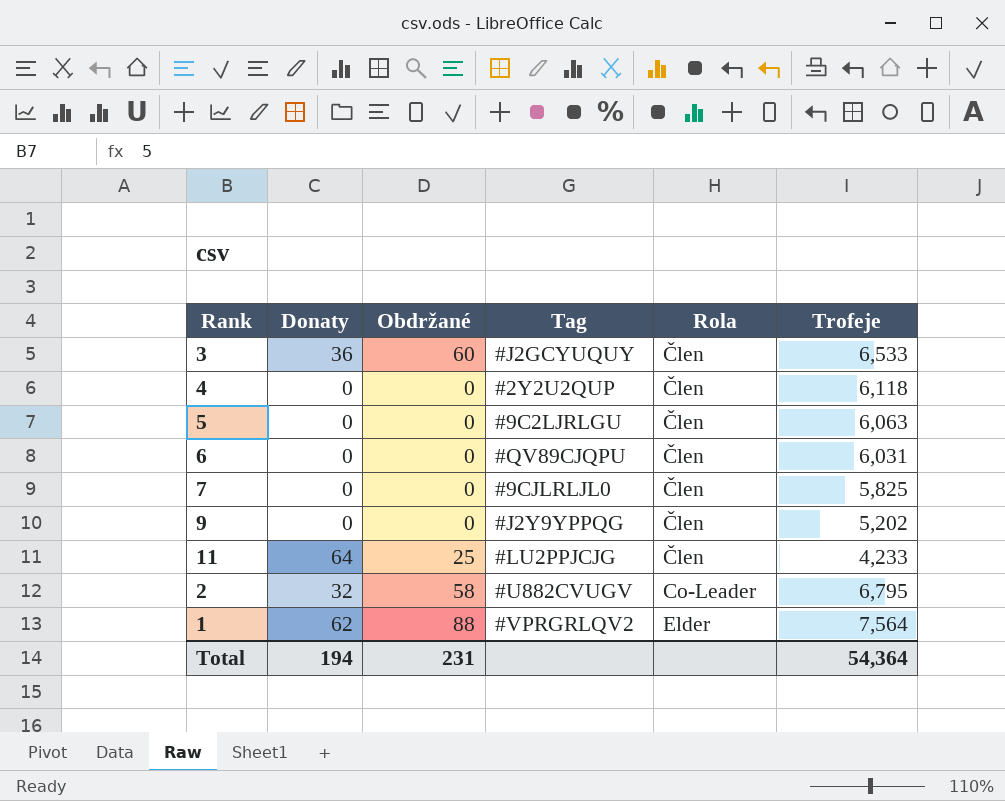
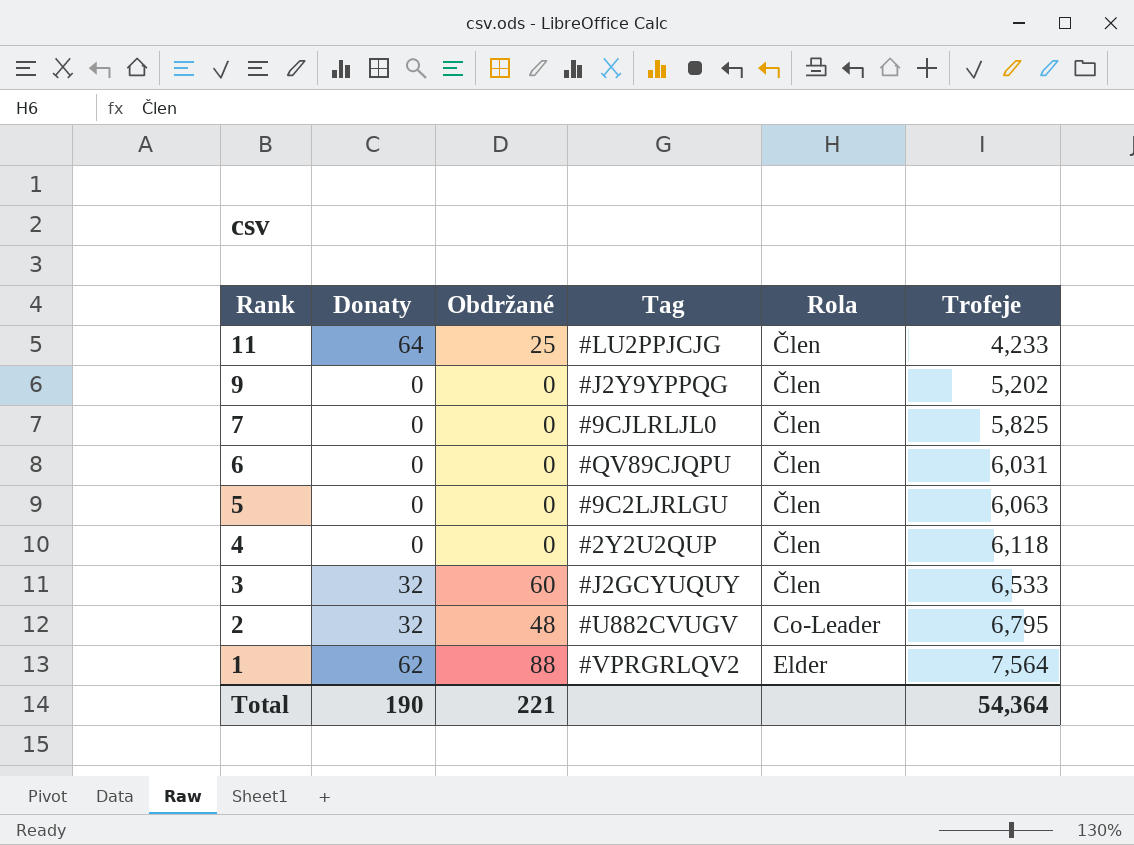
row order: Rola ascending -> Rank descending
3 | Donaty: 36 -> 32
2 | Obdržané: 58 -> 48
Total | Donaty: 194 -> 190
Total | Obdržané: 231 -> 221

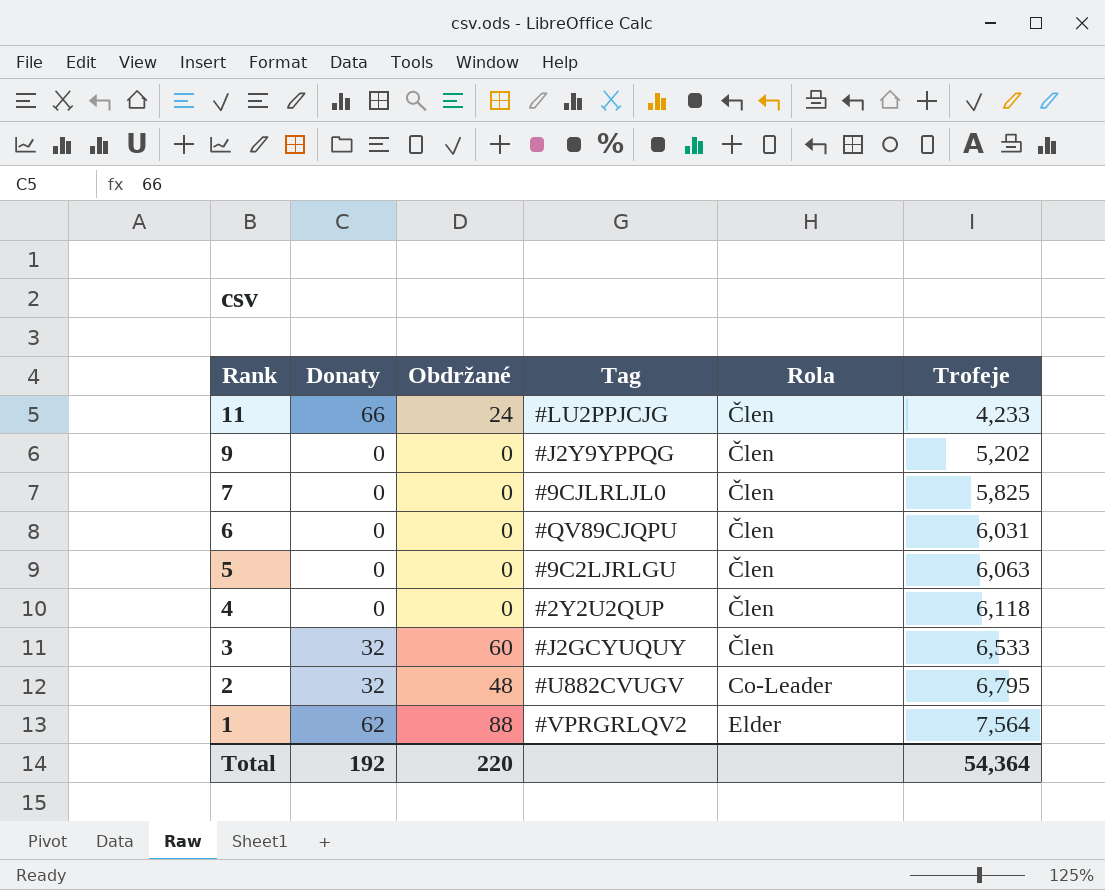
11 | Donaty: 64 -> 66
11 | Obdržané: 25 -> 24
Total | Donaty: 190 -> 192
Total | Obdržané: 221 -> 220

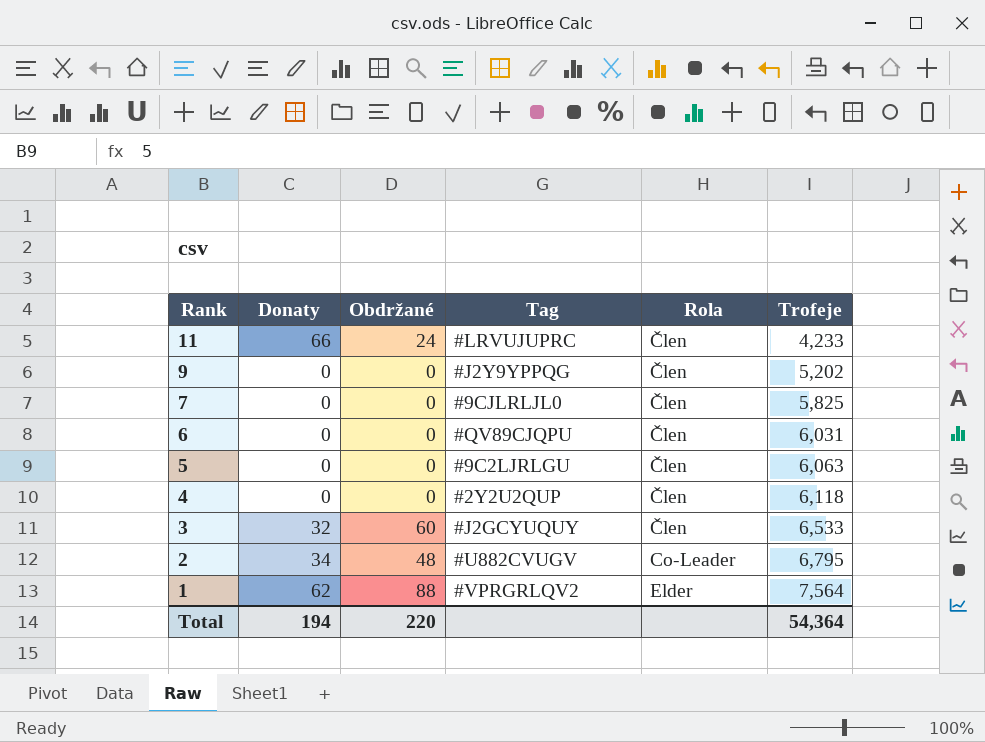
11 | Tag: #LU2PPJCJG -> #LRVUJUPRC
2 | Donaty: 32 -> 34
Total | Donaty: 192 -> 194

